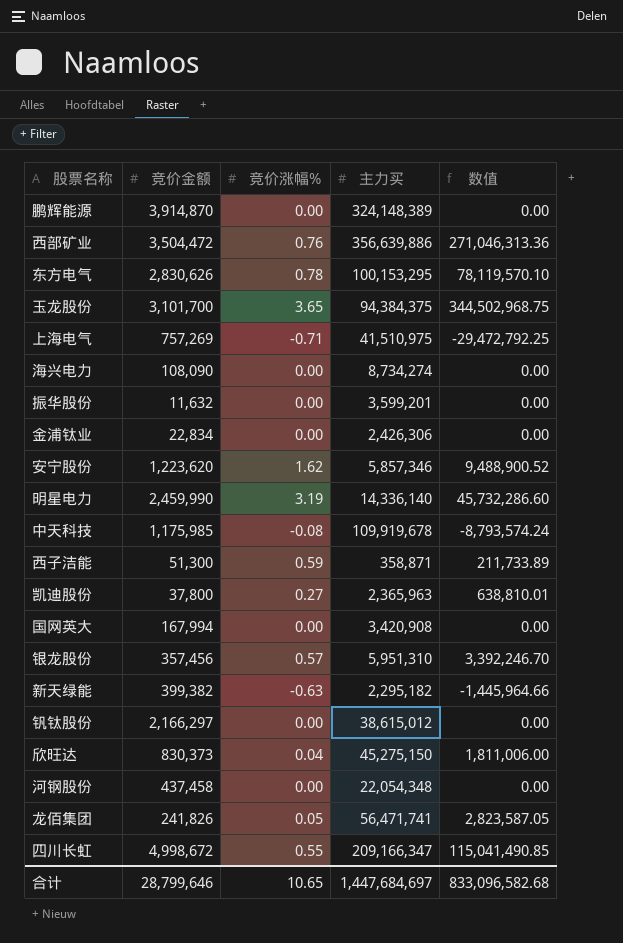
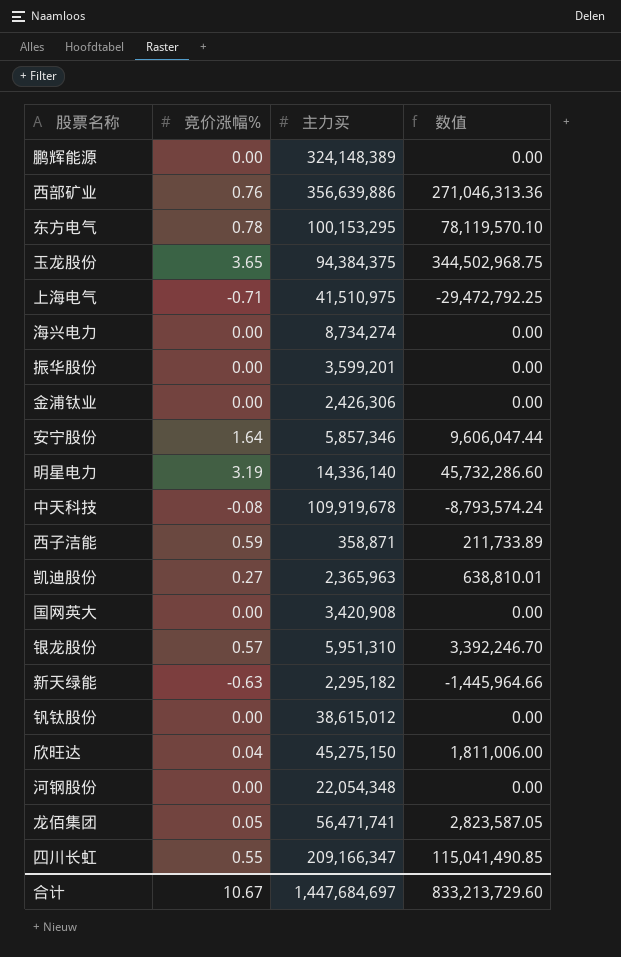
column 竞价金额 | position: 2 -> none
安宁股份 | 竞价涨幅%: 1.62 -> 1.64
安宁股份 | 数值: 9,488,900.52 -> 9,606,047.44
合计 | 竞价涨幅%: 10.65 -> 10.67
合计 | 数值: 833,096,582.68 -> 833,213,729.60

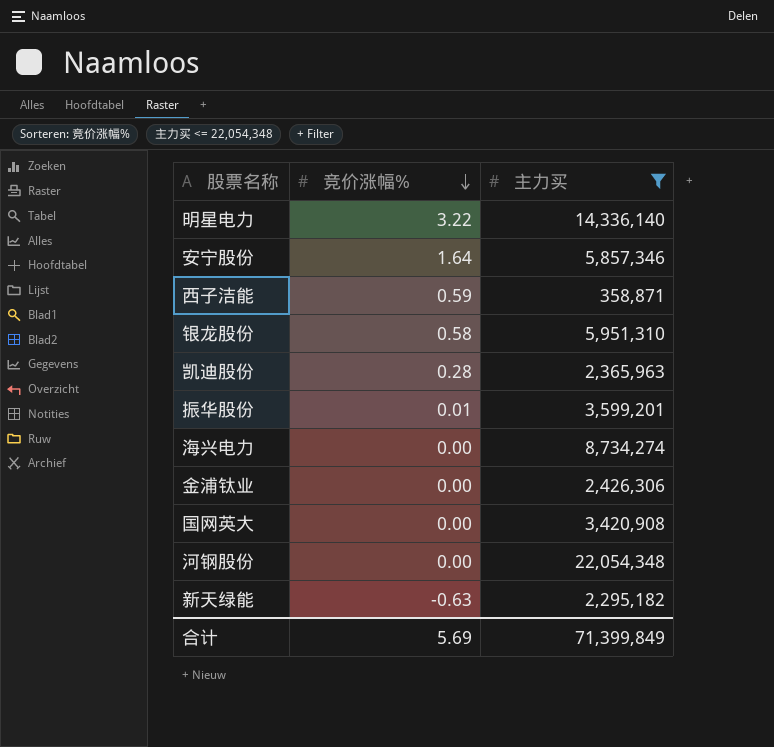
filter: none -> 主力买 <= 22,054,348
row order: none -> 竞价涨幅% descending
column 数值 | formula: [竞价涨幅%] * [主力买] -> none
明星电力 | 竞价涨幅%: 3.19 -> 3.22
银龙股份 | 竞价涨幅%: 0.57 -> 0.58
凯迪股份 | 竞价涨幅%: 0.27 -> 0.28
振华股份 | 竞价涨幅%: 0.00 -> 0.01
合计 | 竞价涨幅%: 10.67 -> 5.69
合计 | 主力买: 1,447,684,697 -> 71,399,849

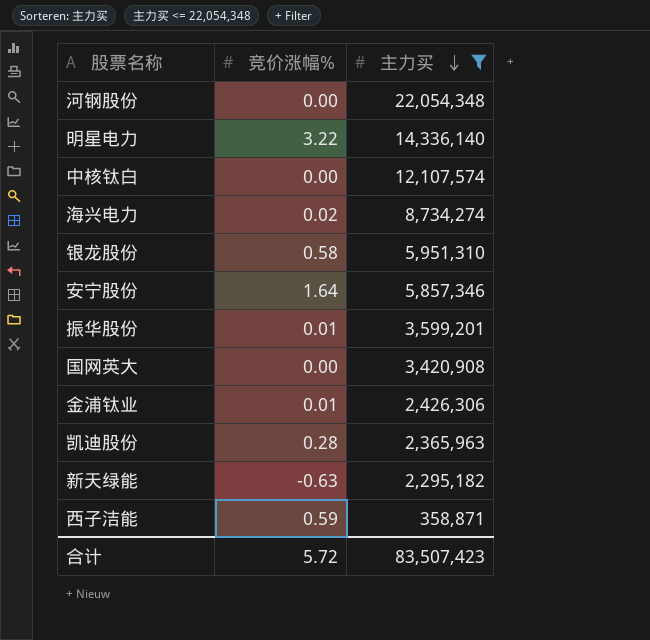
row order: 竞价涨幅% descending -> 主力买 descending
row 中核钛白: none -> 0.00 | 12,107,574
海兴电力 | 竞价涨幅%: 0.00 -> 0.02
金浦钛业 | 竞价涨幅%: 0.00 -> 0.01
合计 | 竞价涨幅%: 5.69 -> 5.72
合计 | 主力买: 71,399,849 -> 83,507,423

